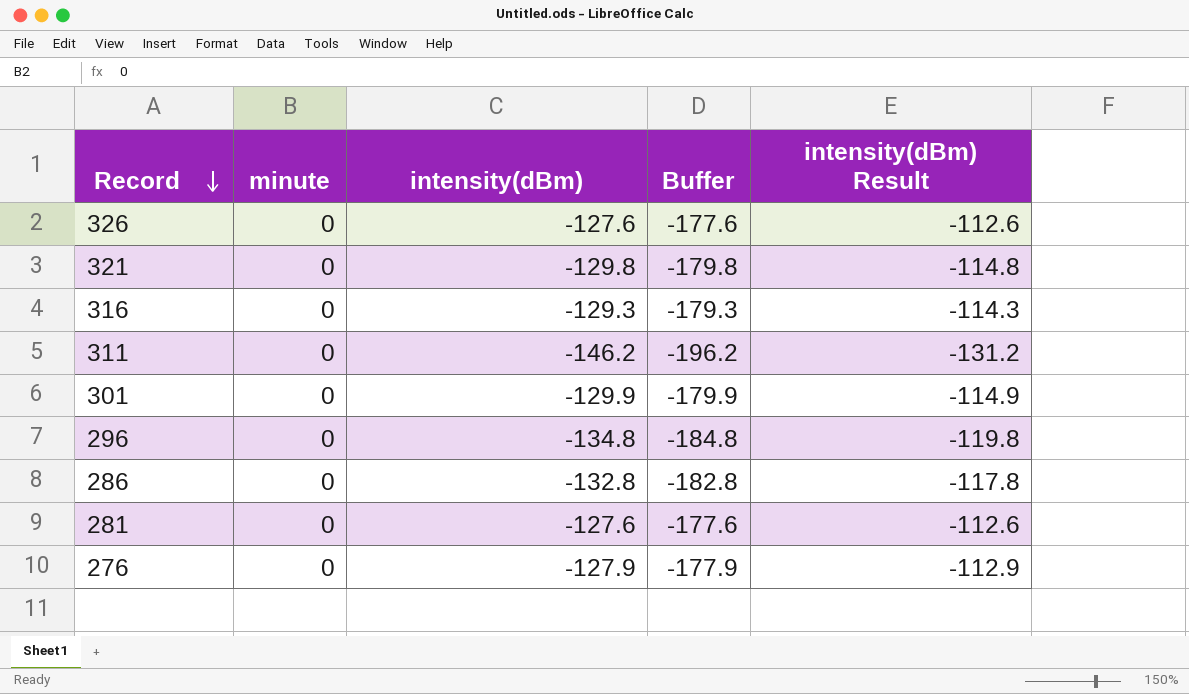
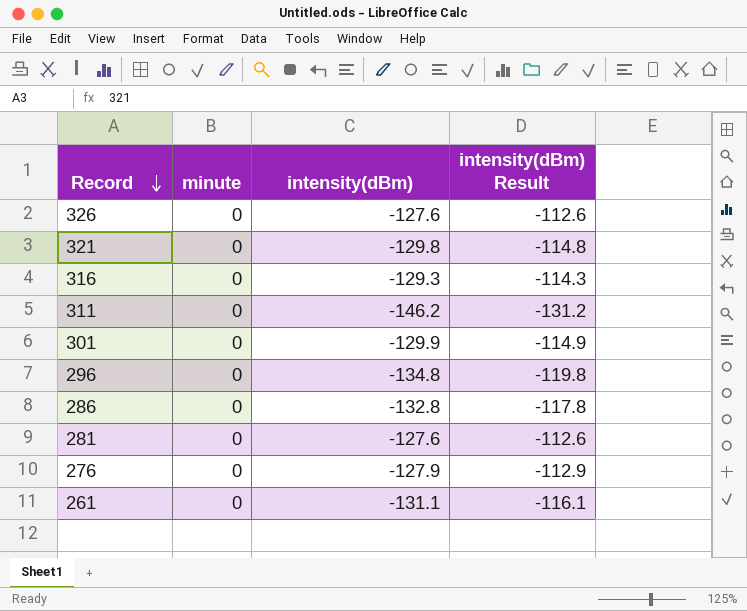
column Buffer | formula: [intensity(dBm)] - 50 -> none
row 261: none -> 0 | -131.1 | -116.1

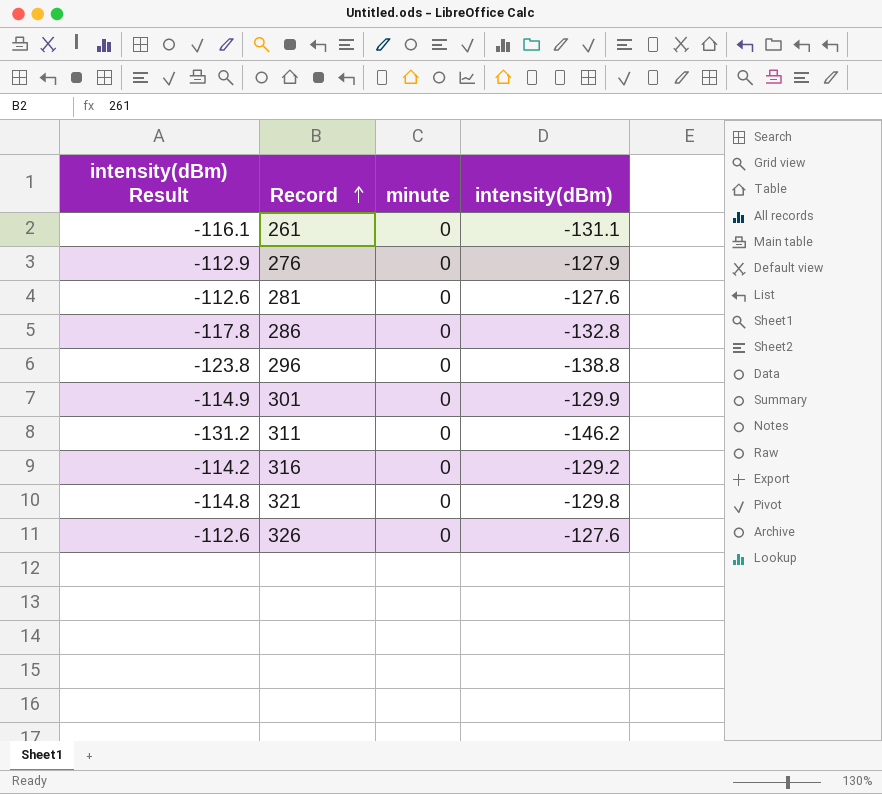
row order: Record descending -> Record ascending
column intensity(dBm) Result | position: 4 -> 1
296 | intensity(dBm) Result: -119.8 -> -123.8
296 | intensity(dBm): -134.8 -> -138.8
316 | intensity(dBm) Result: -114.3 -> -114.2
316 | intensity(dBm): -129.3 -> -129.2

